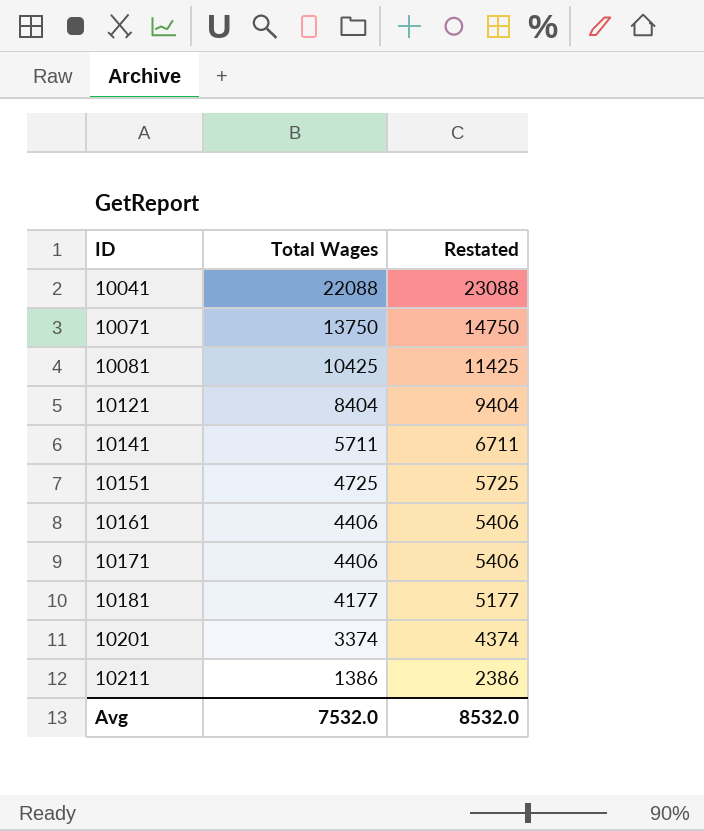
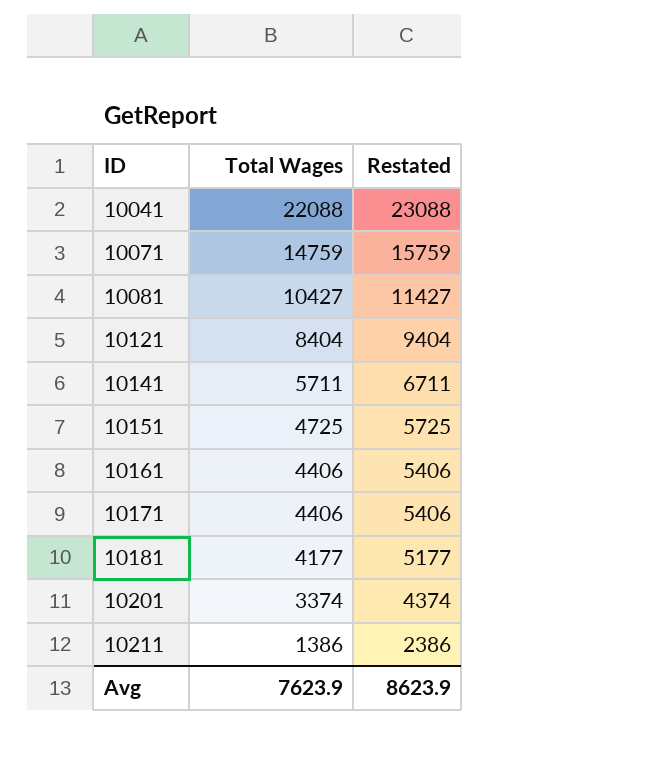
10071 | Total Wages: 13750 -> 14759
10071 | Restated: 14750 -> 15759
10081 | Total Wages: 10425 -> 10427
10081 | Restated: 11425 -> 11427
Avg | Total Wages: 7532.0 -> 7623.9
Avg | Restated: 8532.0 -> 8623.9

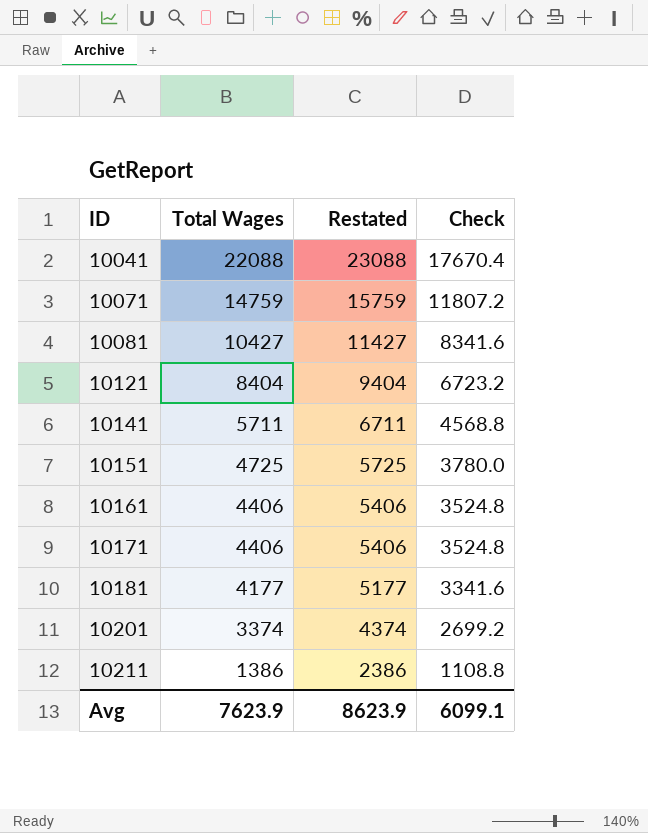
column Check | formula: none -> [Total Wages] * 0.8

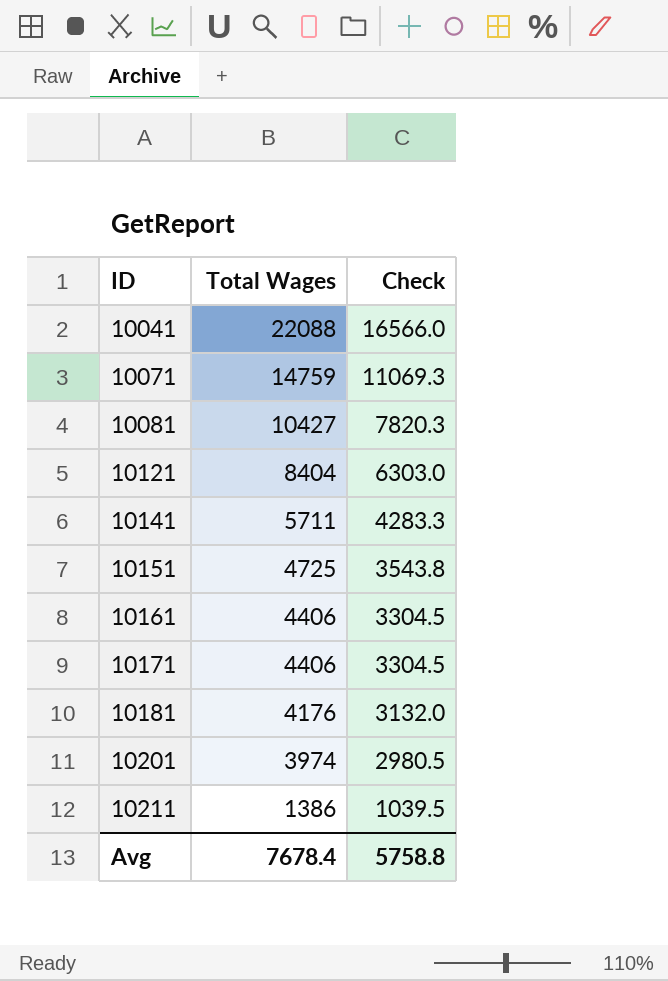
column Restated | formula: [Total Wages] + 1000 -> none
column Check | formula: [Total Wages] * 0.8 -> [Total Wages] * 0.75
10181 | Total Wages: 4177 -> 4176
10201 | Total Wages: 3374 -> 3974
Avg | Total Wages: 7623.9 -> 7678.4
Avg | Check: 6099.1 -> 5758.8

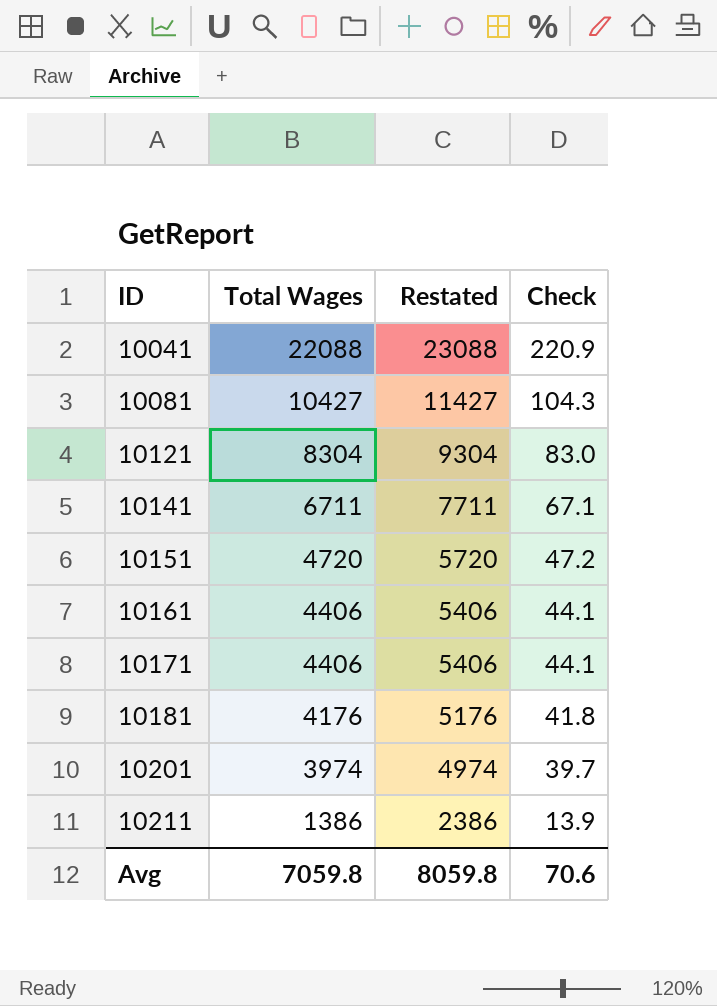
column Restated | formula: none -> [Total Wages] + 1000
column Check | formula: [Total Wages] * 0.75 -> [Total Wages] * 0.01
row 10071: 14759 | 11069.3 -> none
10121 | Total Wages: 8404 -> 8304
10141 | Total Wages: 5711 -> 6711
10151 | Total Wages: 4725 -> 4720
Avg | Total Wages: 7678.4 -> 7059.8
Avg | Check: 5758.8 -> 70.6

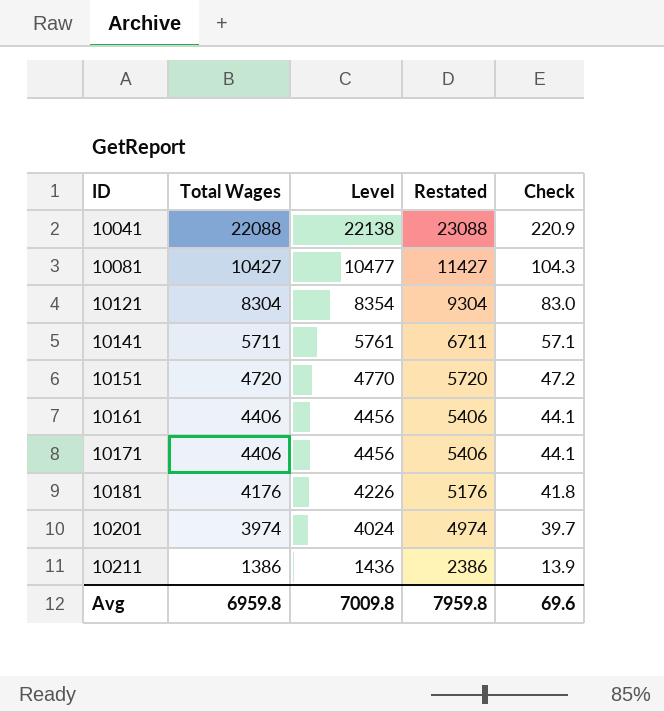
column Level | formula: none -> [Total Wages] + 50
10141 | Total Wages: 6711 -> 5711
10141 | Restated: 7711 -> 6711
10141 | Check: 67.1 -> 57.1
Avg | Total Wages: 7059.8 -> 6959.8
Avg | Restated: 8059.8 -> 7959.8
Avg | Check: 70.6 -> 69.6

